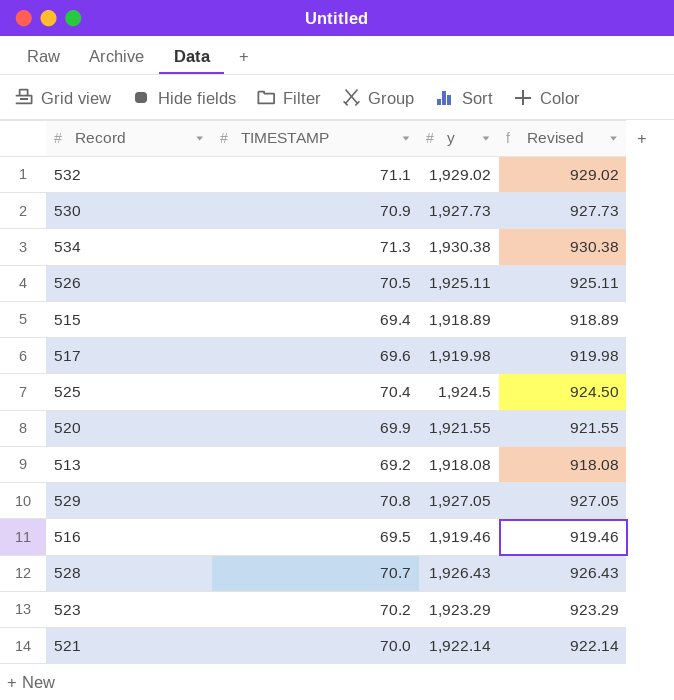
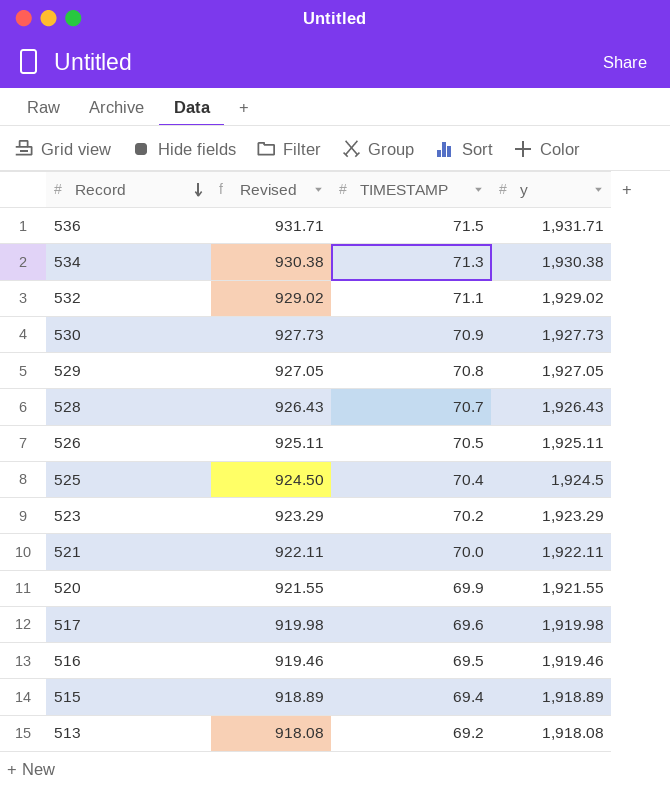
row order: none -> Record descending
column Revised | position: 4 -> 2
row 536: none -> 931.71 | 71.5 | 1,931.71
521 | Revised: 922.14 -> 922.11
521 | y: 1,922.14 -> 1,922.11

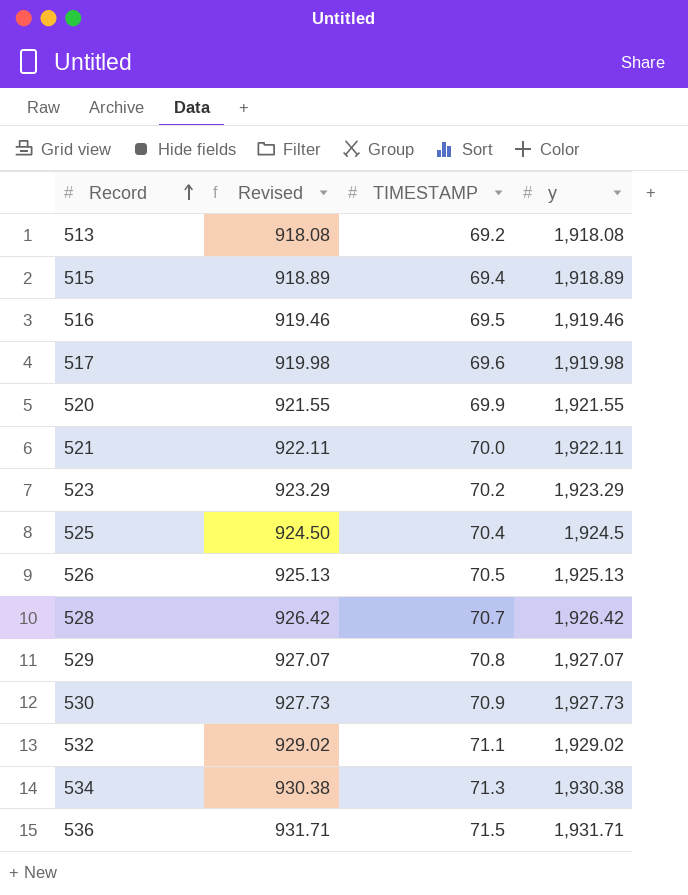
row order: Record descending -> Record ascending
526 | Revised: 925.11 -> 925.13
526 | y: 1,925.11 -> 1,925.13
528 | Revised: 926.43 -> 926.42
528 | y: 1,926.43 -> 1,926.42
529 | Revised: 927.05 -> 927.07
529 | y: 1,927.05 -> 1,927.07

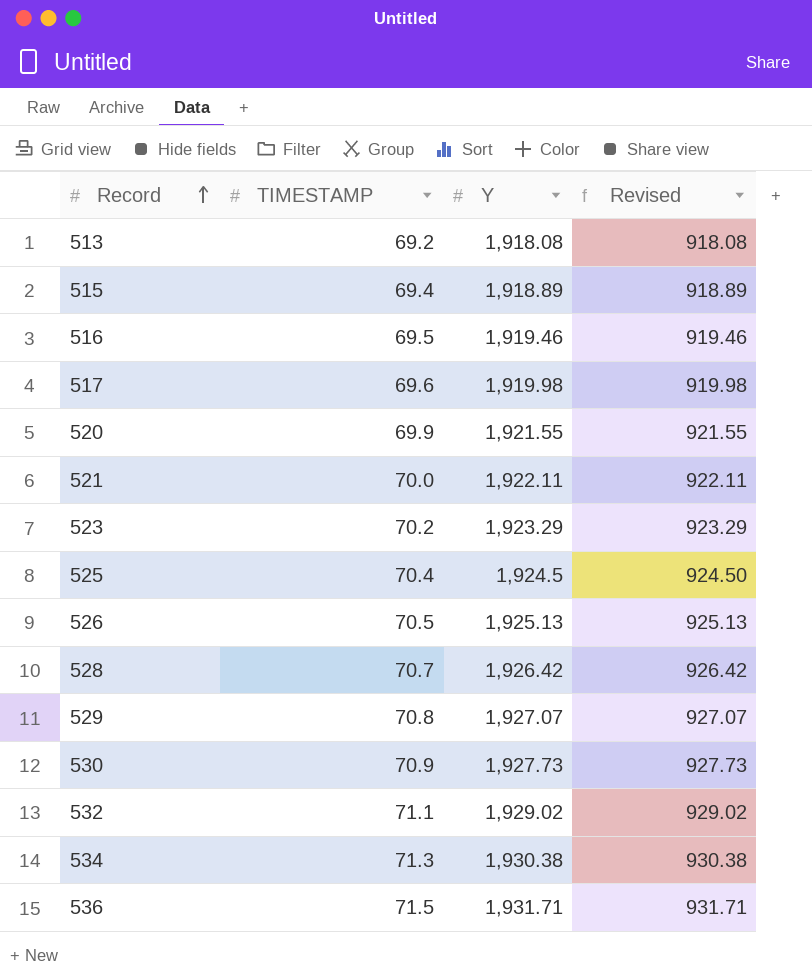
column name: y -> Y
column Revised | position: 2 -> 4

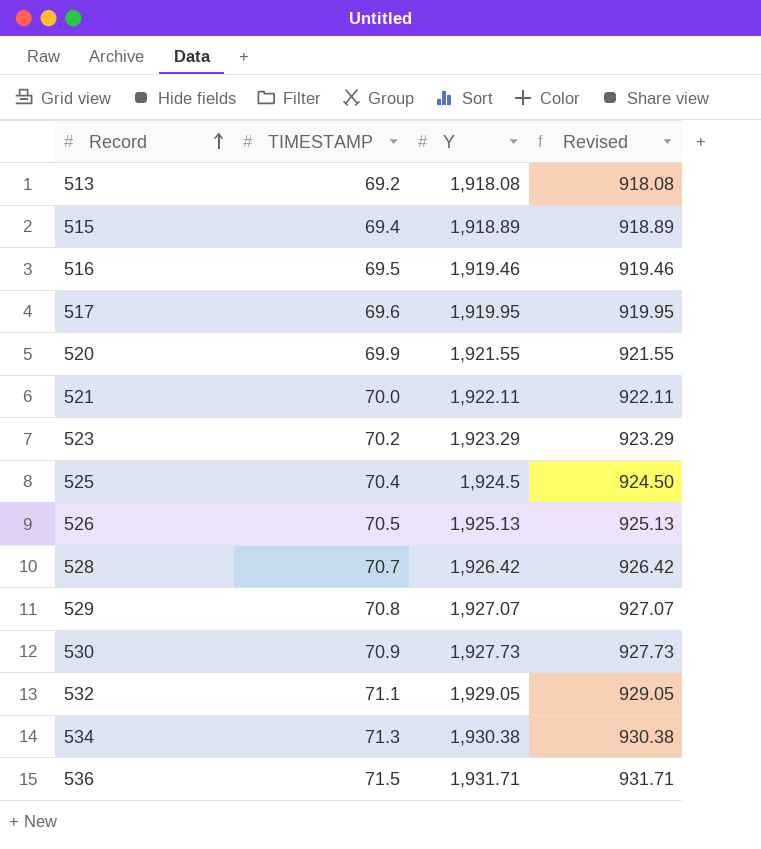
517 | Y: 1,919.98 -> 1,919.95
517 | Revised: 919.98 -> 919.95
532 | Y: 1,929.02 -> 1,929.05
532 | Revised: 929.02 -> 929.05

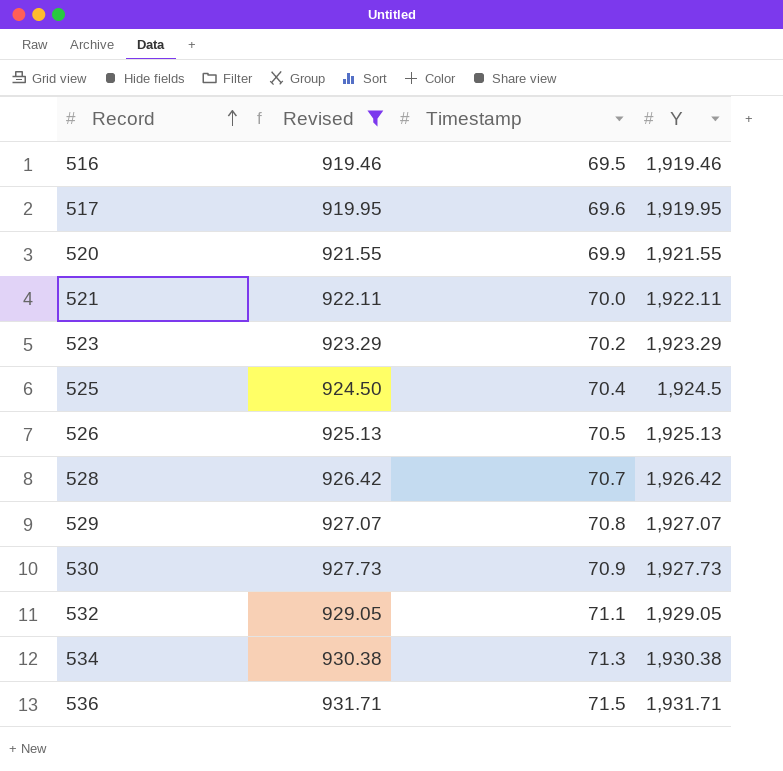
filter: none -> Revised >= 919.46
column Revised | position: 4 -> 2
column name: TIMESTAMP -> Timestamp

